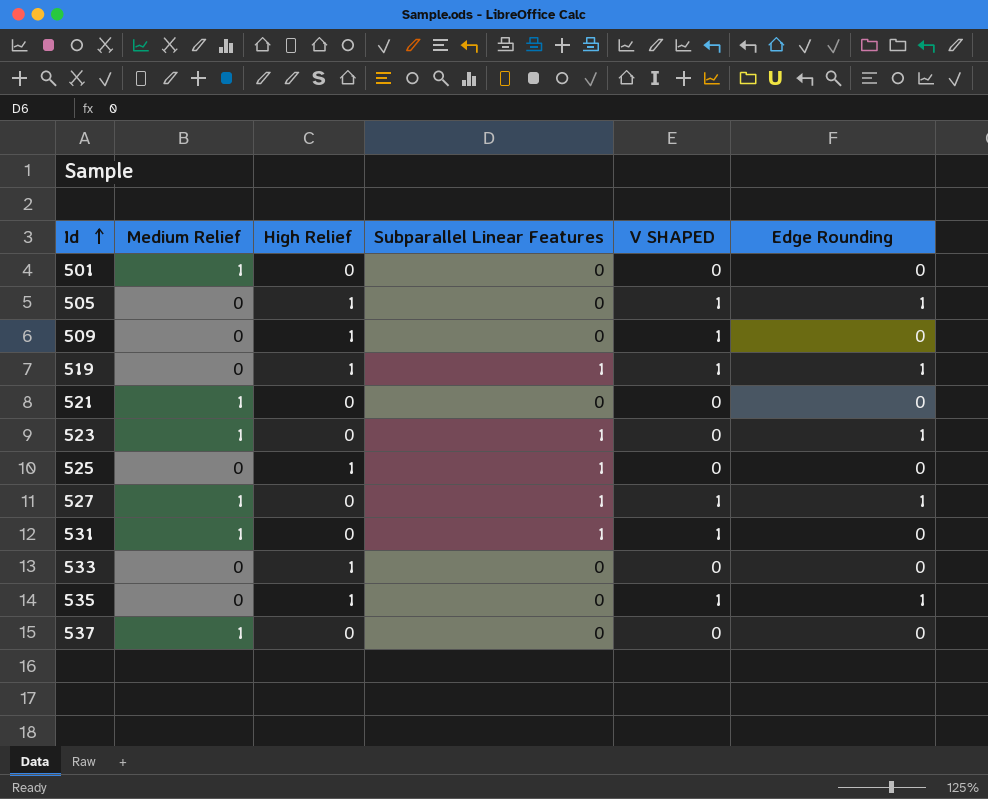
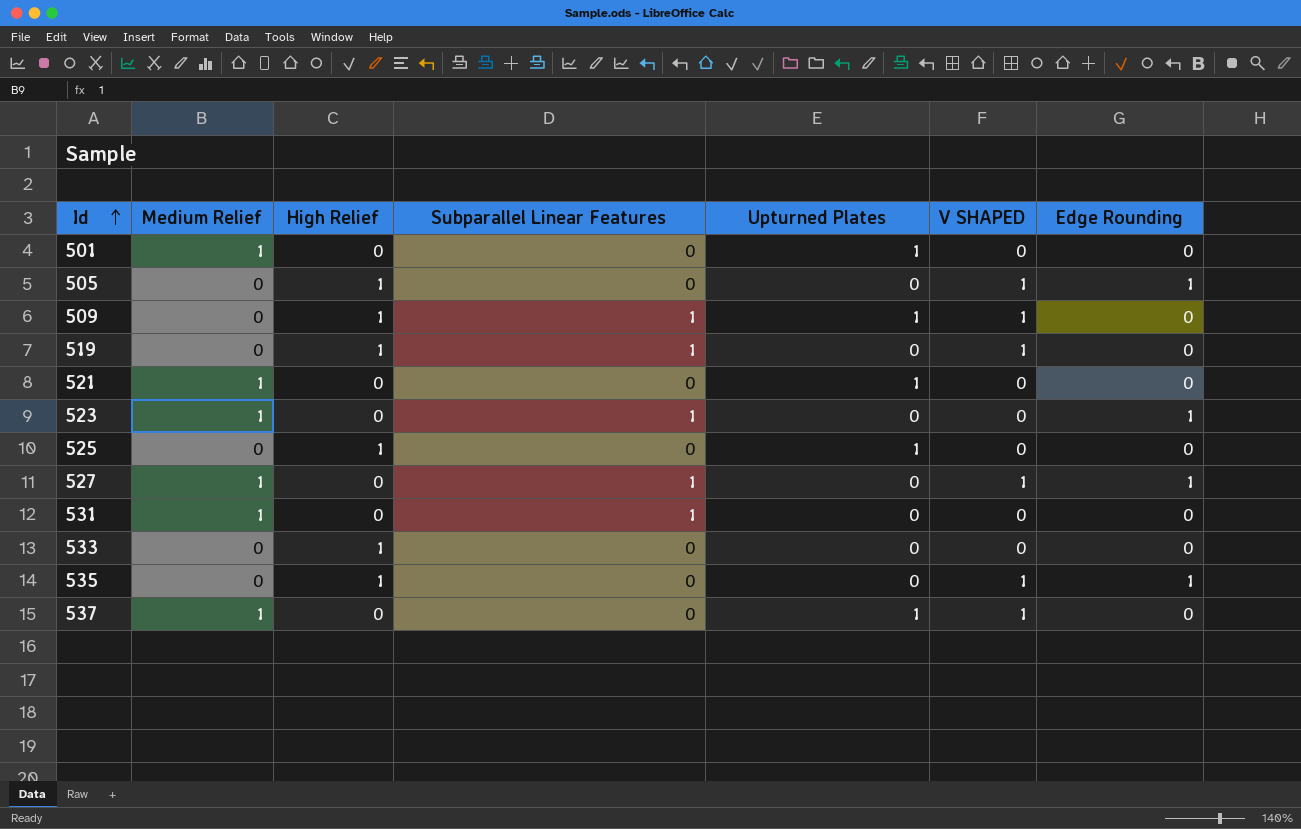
column Upturned Plates | position: none -> 5
509 | Subparallel Linear Features: 0 -> 1
519 | Edge Rounding: 1 -> 0
525 | Subparallel Linear Features: 1 -> 0
531 | V SHAPED: 1 -> 0
537 | V SHAPED: 0 -> 1

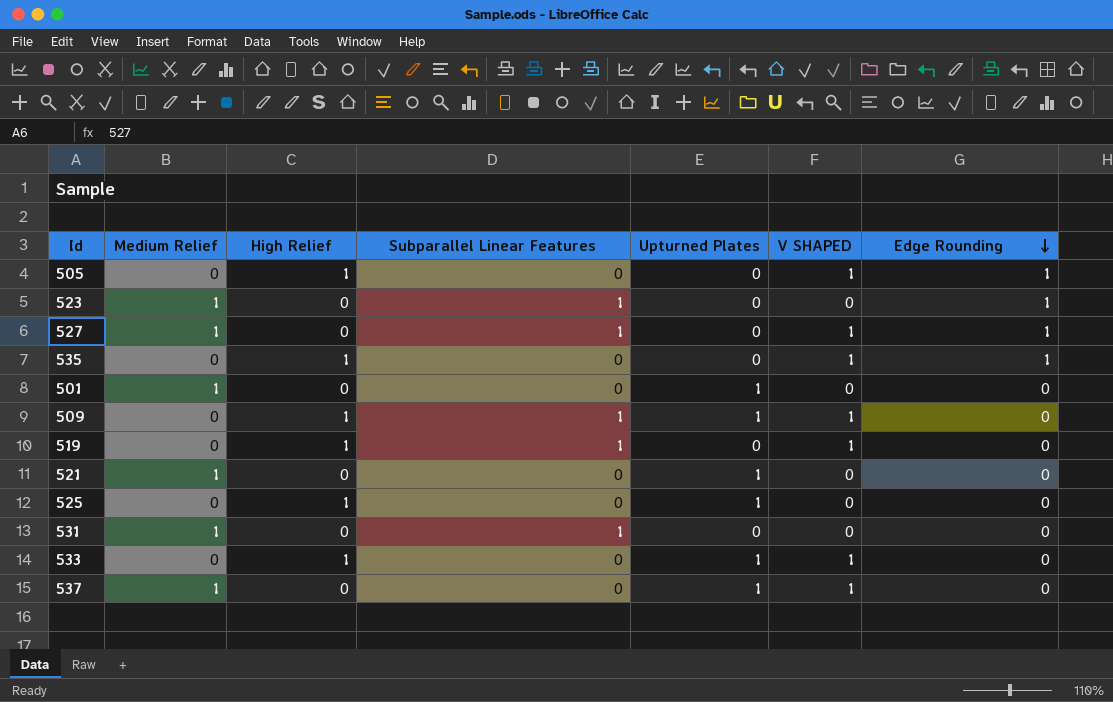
row order: Id ascending -> Edge Rounding descending
533 | Upturned Plates: 0 -> 1
533 | V SHAPED: 0 -> 1

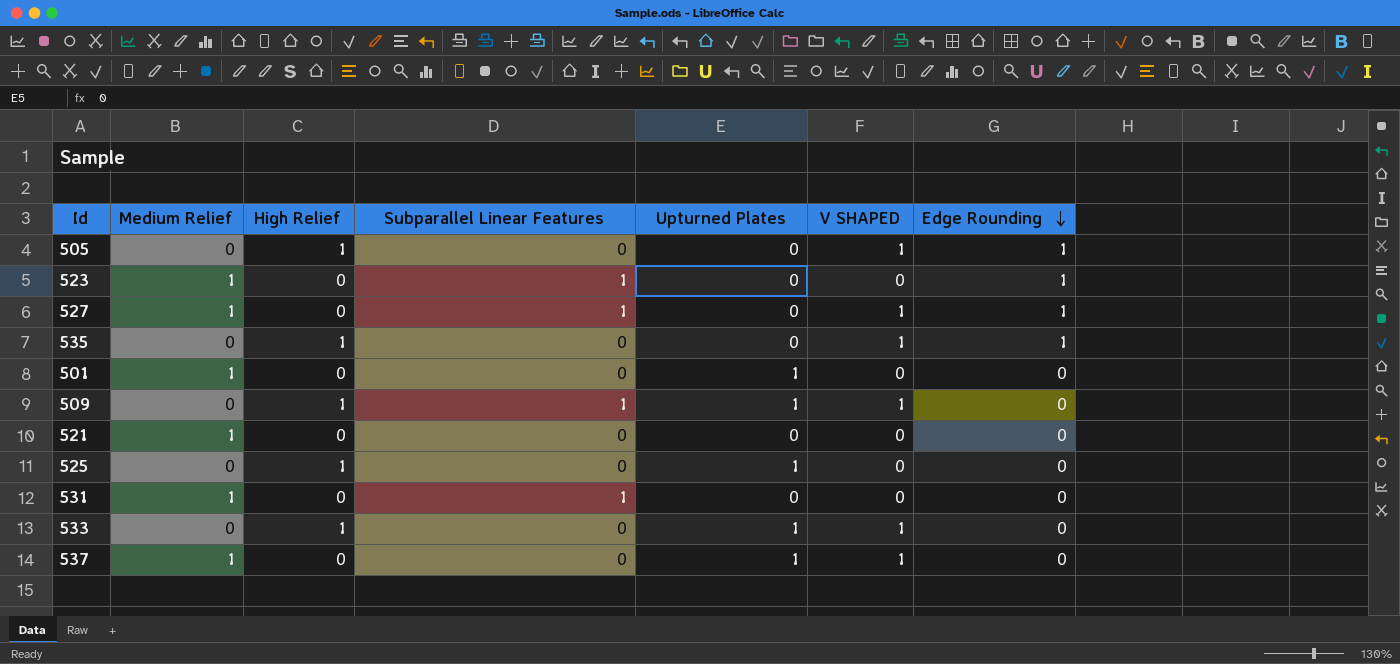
row 519: 0 | 1 | 1 | 0 | 1 | 0 -> none
521 | Upturned Plates: 1 -> 0

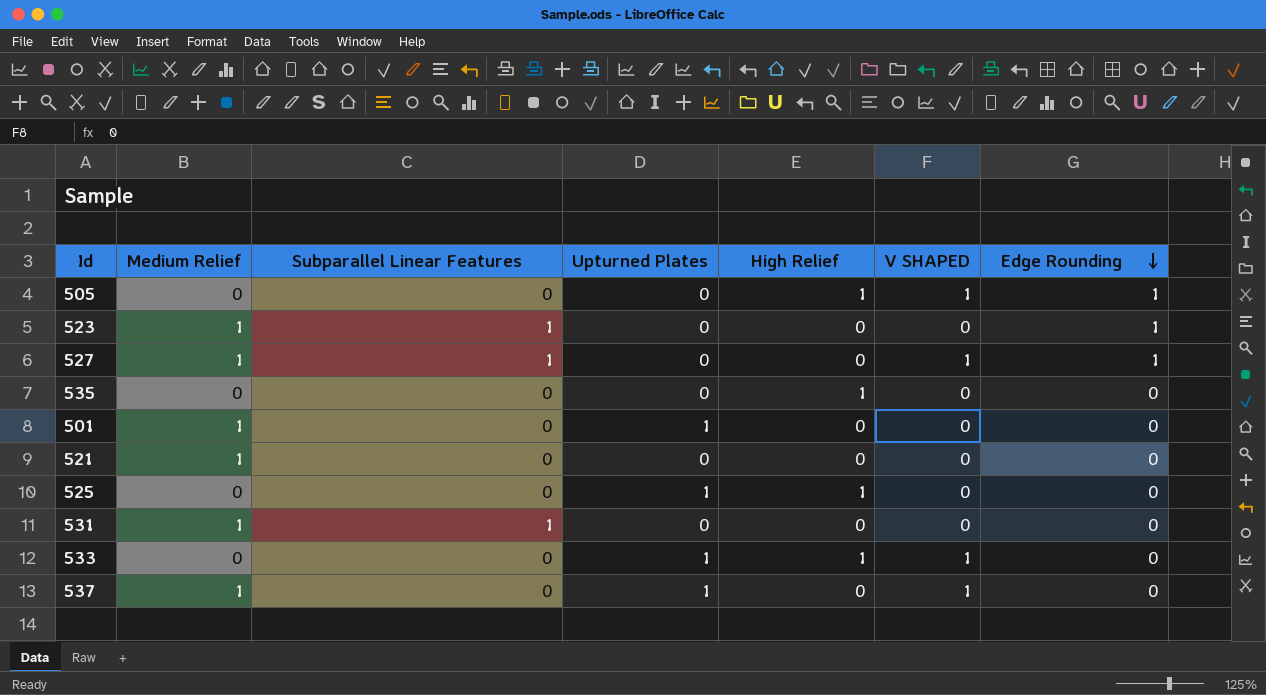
column High Relief | position: 3 -> 5
row 509: 0 | 1 | 1 | 1 | 1 | 0 -> none
535 | V SHAPED: 1 -> 0
535 | Edge Rounding: 1 -> 0

